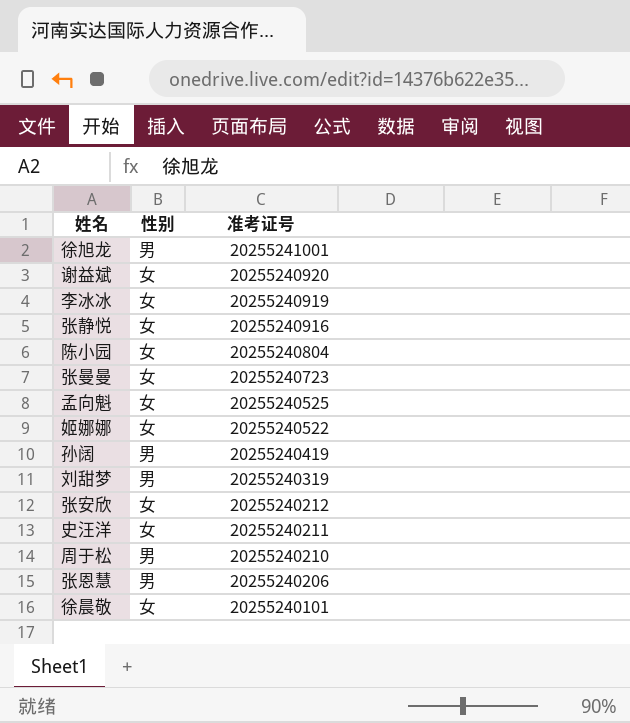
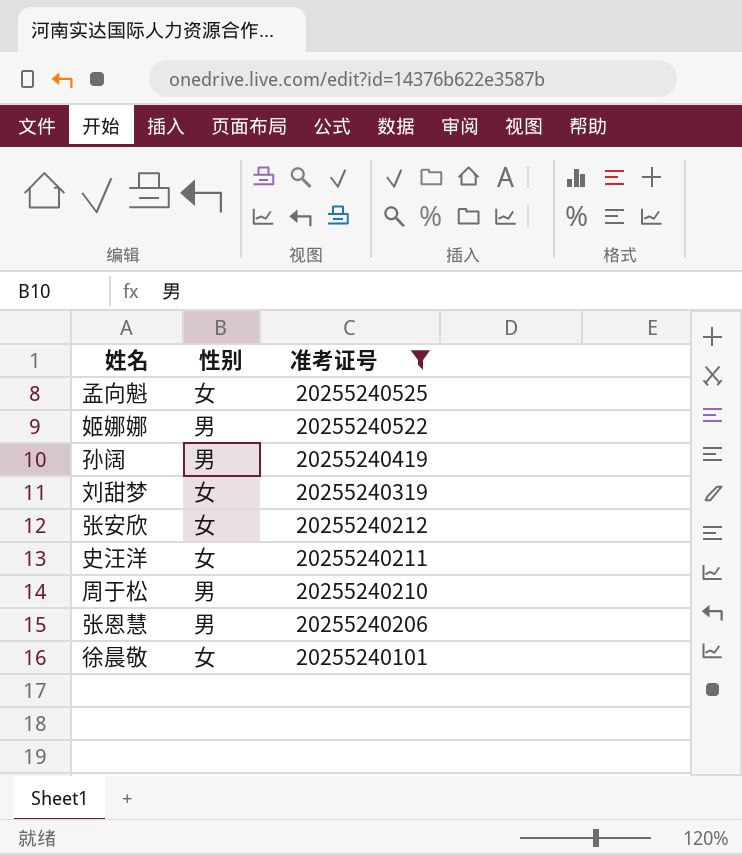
filter: none -> 准考证号 <= 20255240525
姬娜娜 | 性别: 女 -> 男
刘甜梦 | 性别: 男 -> 女

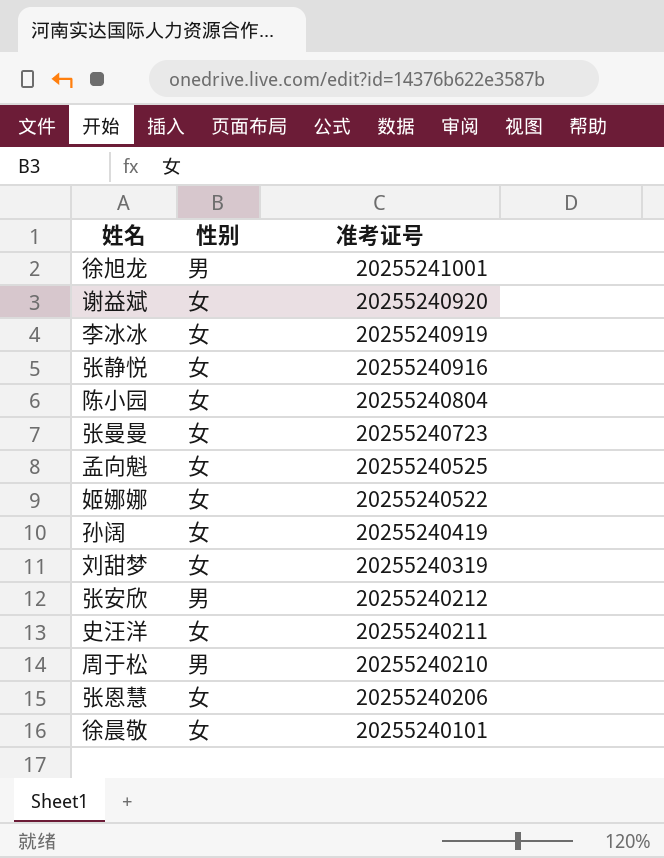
filter: 准考证号 <= 20255240525 -> none
姬娜娜 | 性别: 男 -> 女
孙阔 | 性别: 男 -> 女
张安欣 | 性别: 女 -> 男
张恩慧 | 性别: 男 -> 女

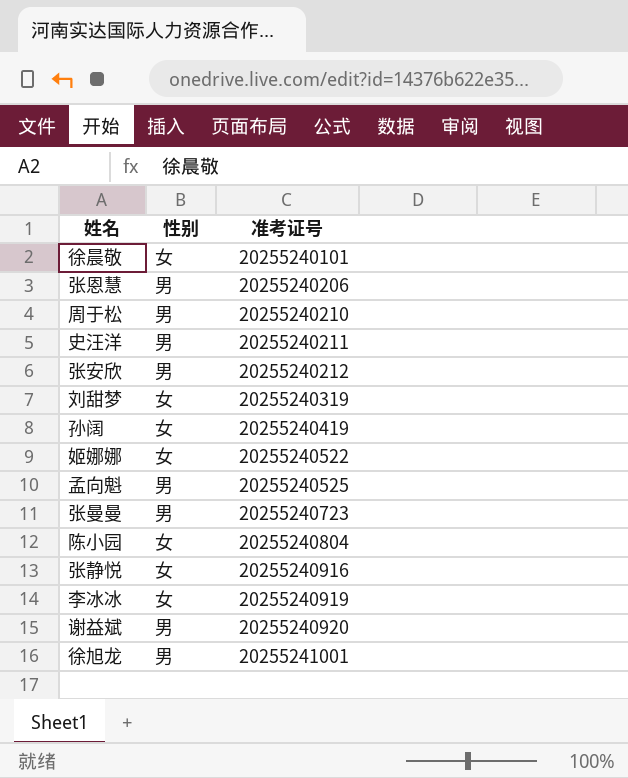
row order: 准考证号 descending -> 准考证号 ascending
张恩慧 | 性别: 女 -> 男
史汪洋 | 性别: 女 -> 男
孟向魁 | 性别: 女 -> 男
张曼曼 | 性别: 女 -> 男
谢益斌 | 性别: 女 -> 男

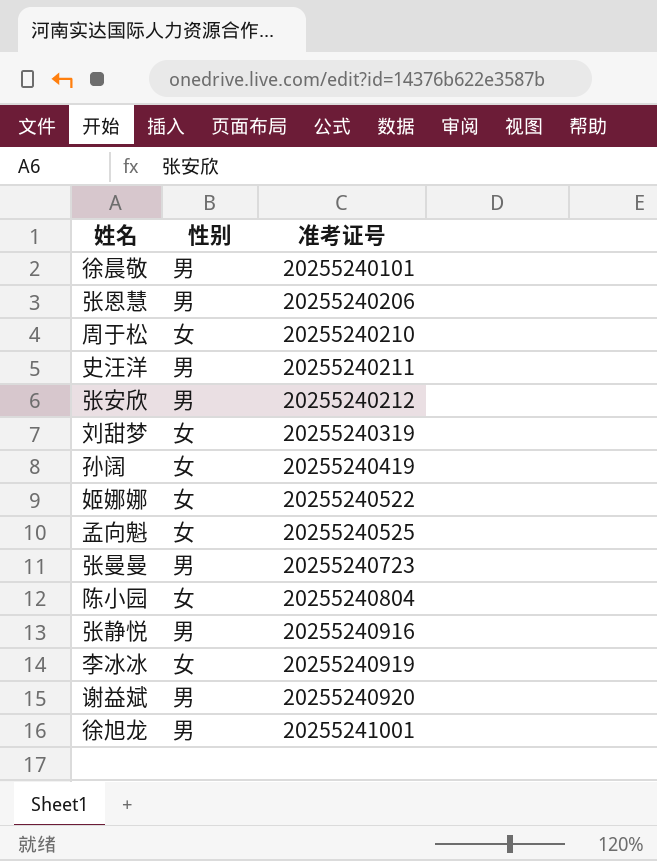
徐晨敬 | 性别: 女 -> 男
周于松 | 性别: 男 -> 女
孟向魁 | 性别: 男 -> 女
张静悦 | 性别: 女 -> 男

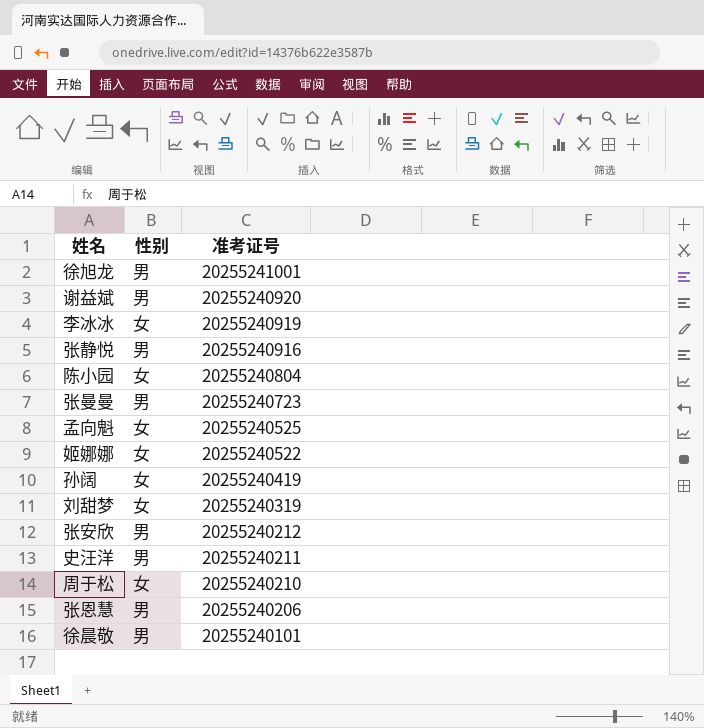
row order: 准考证号 ascending -> 准考证号 descending

